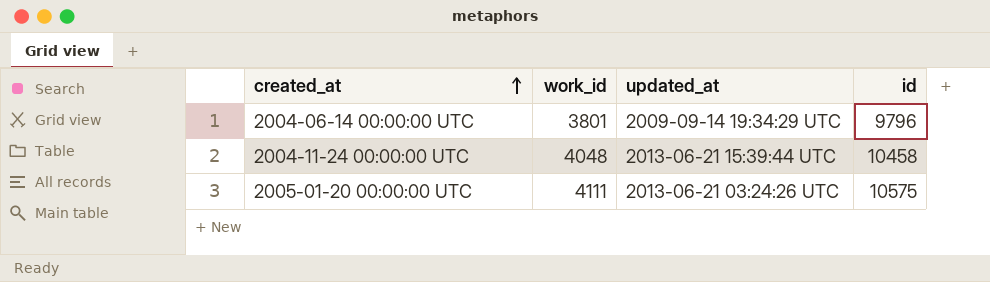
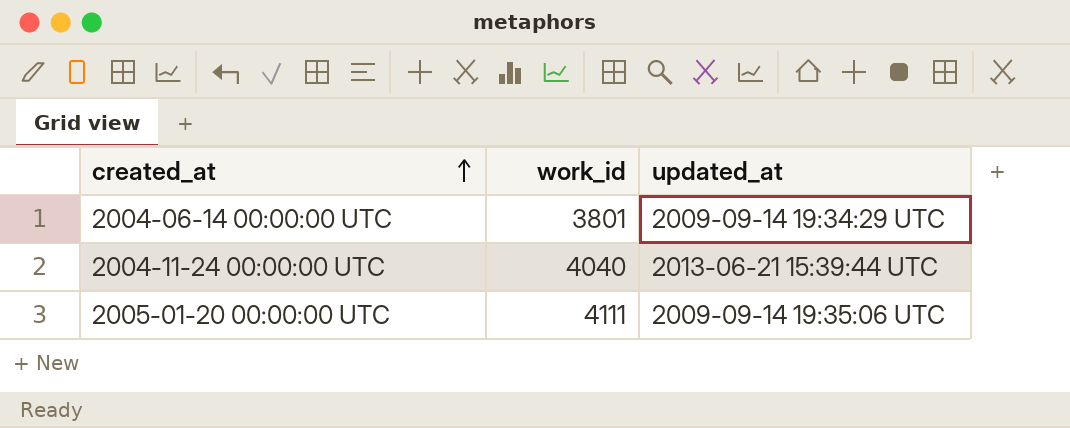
column id | position: 4 -> none
2004-11-24 00:00:00 UTC | work_id: 4048 -> 4040
2005-01-20 00:00:00 UTC | updated_at: 2013-06-21 03:24:26 UTC -> 2009-09-14 19:35:06 UTC

